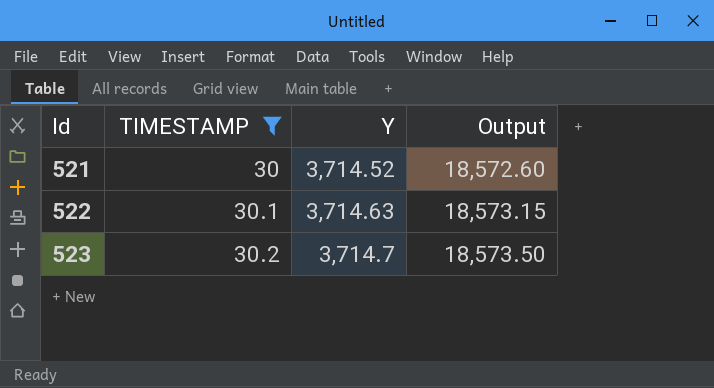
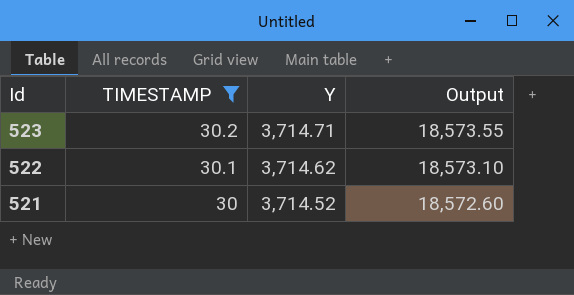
row order: Id ascending -> Id descending
523 | Y: 3,714.7 -> 3,714.71
523 | Output: 18,573.50 -> 18,573.55
522 | Y: 3,714.63 -> 3,714.62
522 | Output: 18,573.15 -> 18,573.10

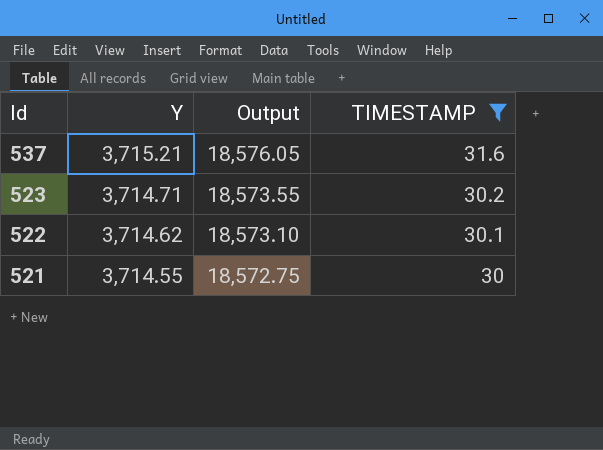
column TIMESTAMP | position: 2 -> 4
row 537: none -> 3,715.21 | 18,576.05 | 31.6
521 | Y: 3,714.52 -> 3,714.55
521 | Output: 18,572.60 -> 18,572.75

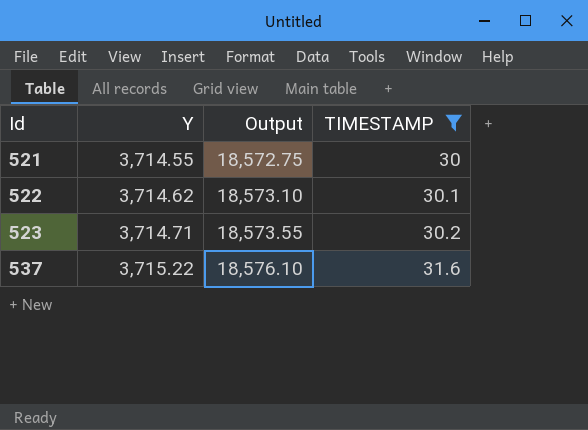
row order: Id descending -> Id ascending
537 | Y: 3,715.21 -> 3,715.22
537 | Output: 18,576.05 -> 18,576.10

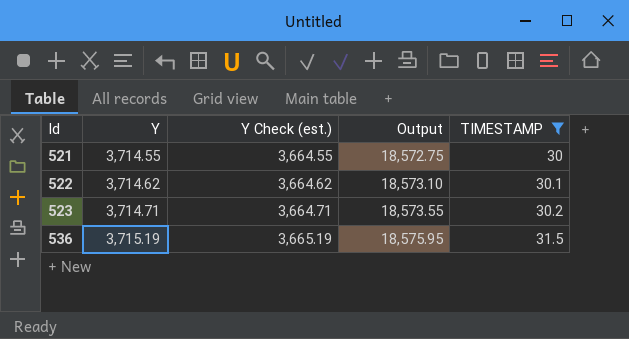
column Y Check (est.) | formula: none -> [Y] - 50
row 537: 3,715.22 | 18,576.10 | 31.6 -> none
row 536: none -> 3,715.19 | 3,665.19 | 18,575.95 | 31.5

